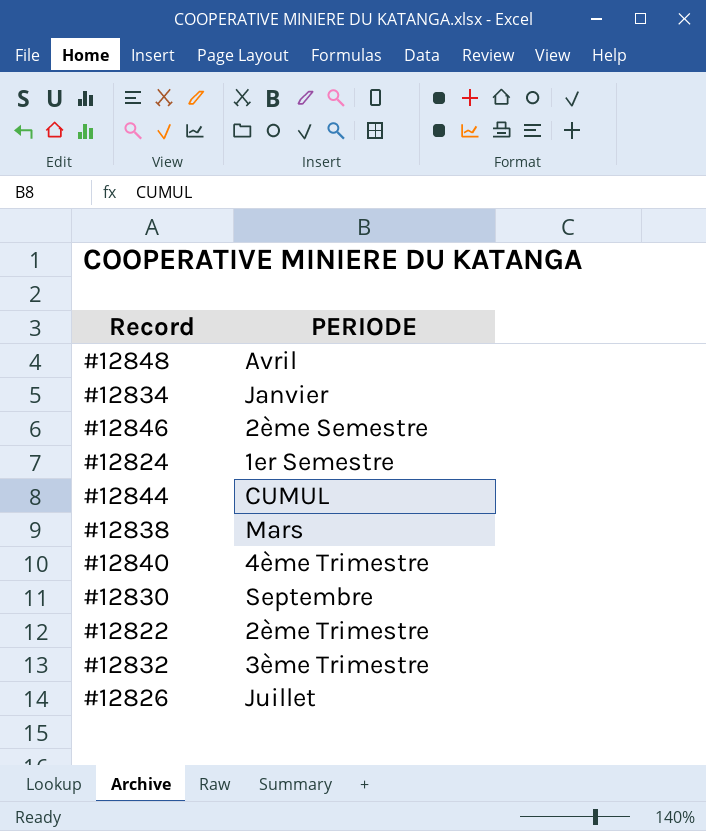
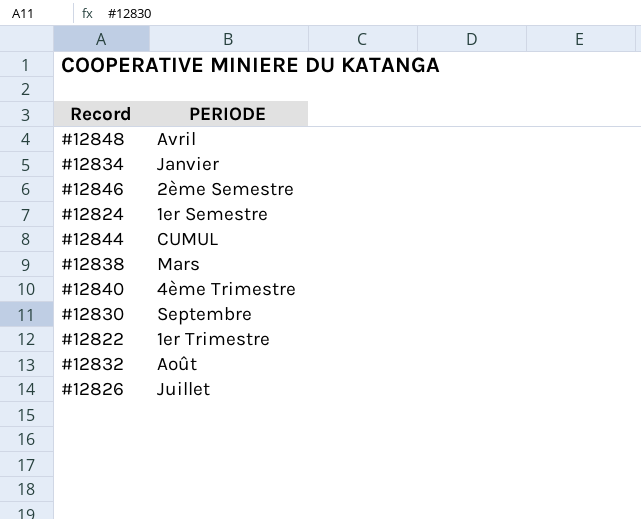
#12822 | PERIODE: 2ème Trimestre -> 1er Trimestre
#12832 | PERIODE: 3ème Trimestre -> Août

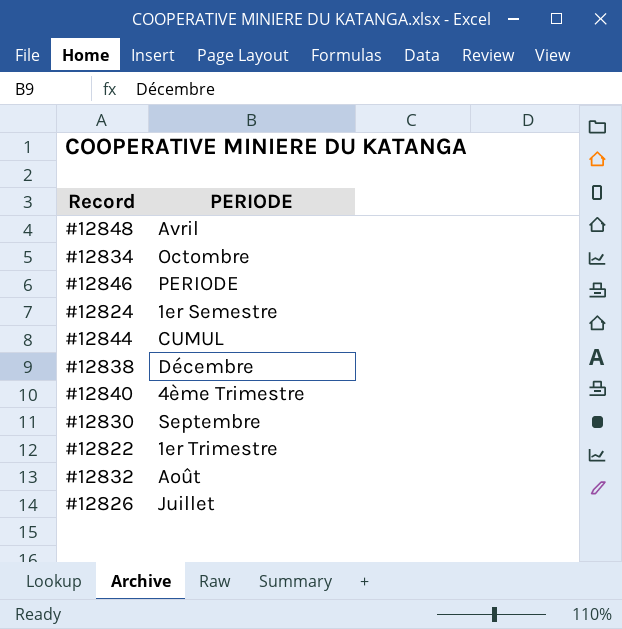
#12834 | PERIODE: Janvier -> Octombre
#12846 | PERIODE: 2ème Semestre -> PERIODE
#12838 | PERIODE: Mars -> Décembre

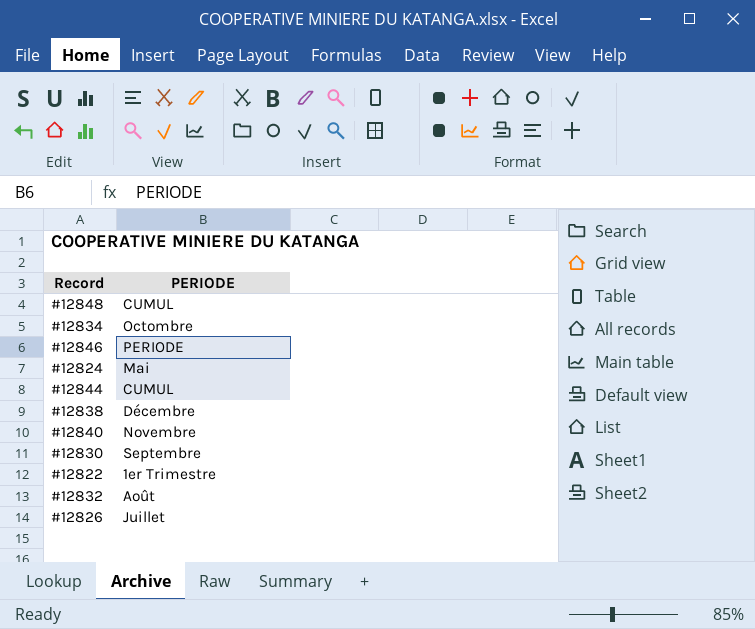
#12848 | PERIODE: Avril -> CUMUL
#12824 | PERIODE: 1er Semestre -> Mai
#12840 | PERIODE: 4ème Trimestre -> Novembre

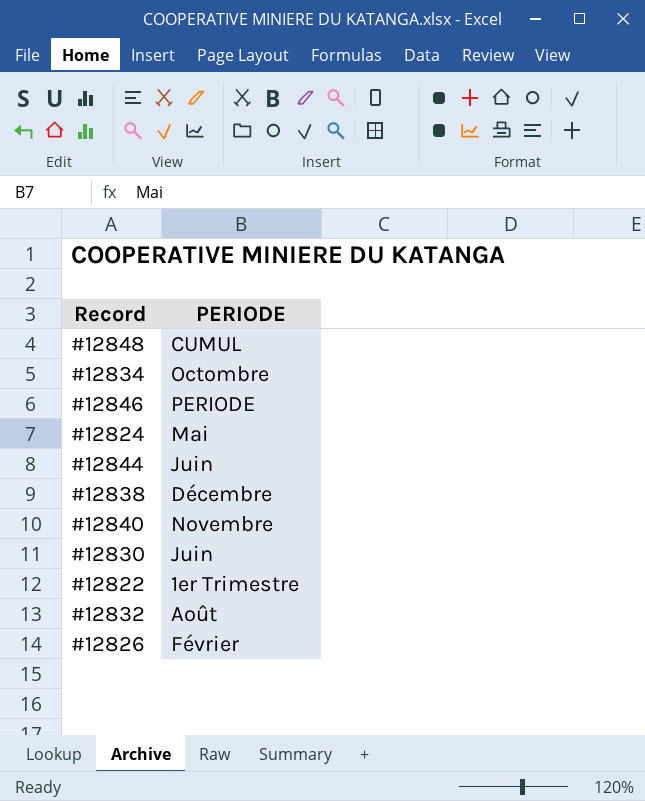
#12844 | PERIODE: CUMUL -> Juin
#12830 | PERIODE: Septembre -> Juin
#12826 | PERIODE: Juillet -> Février

